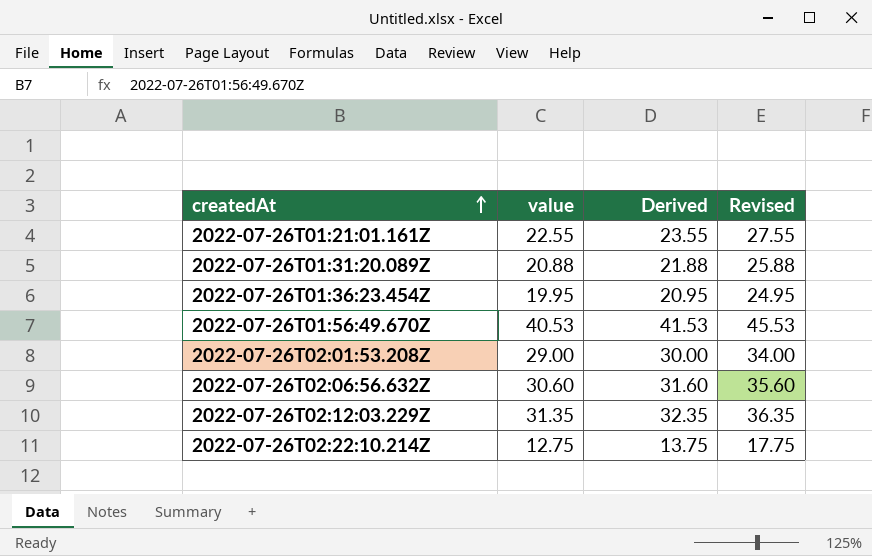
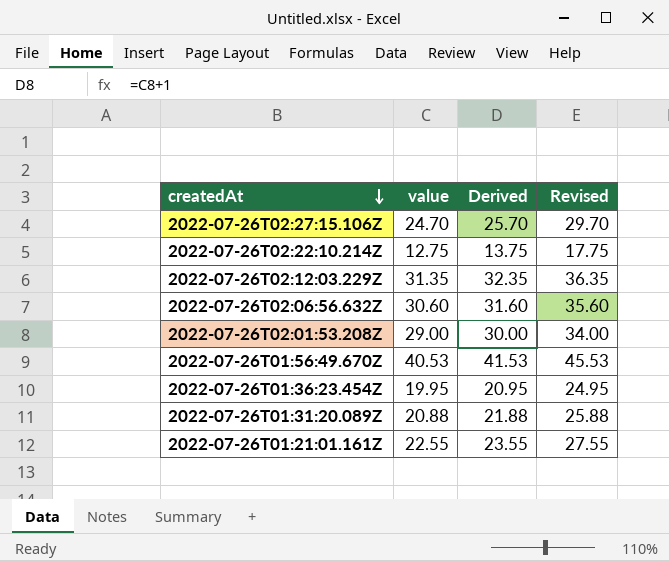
row order: createdAt ascending -> createdAt descending
row 2022-07-26T02:27:15.106Z: none -> 24.70 | 25.70 | 29.70

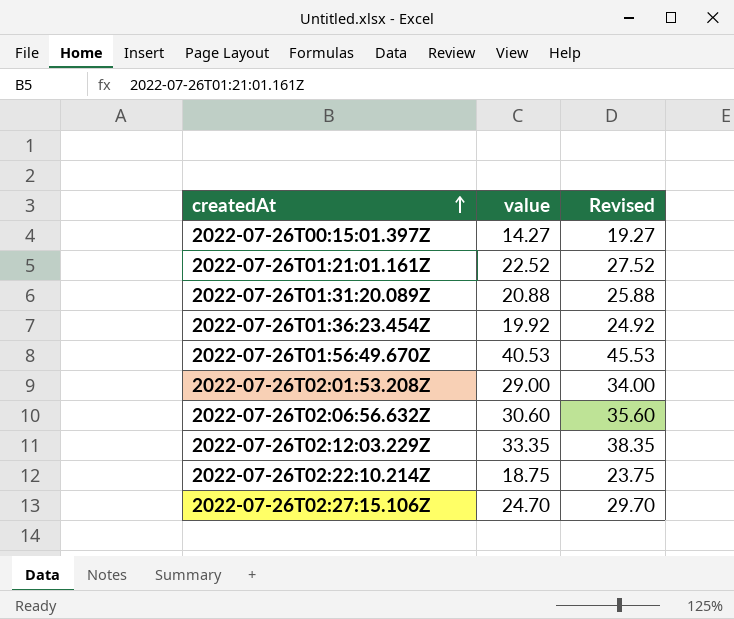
row order: createdAt descending -> createdAt ascending
column Derived | formula: [value] + 1 -> none
row 2022-07-26T00:15:01.397Z: none -> 14.27 | 19.27
2022-07-26T01:21:01.161Z | value: 22.55 -> 22.52
2022-07-26T01:21:01.161Z | Revised: 27.55 -> 27.52
2022-07-26T01:36:23.454Z | value: 19.95 -> 19.92
2022-07-26T01:36:23.454Z | Revised: 24.95 -> 24.92
2022-07-26T02:12:03.229Z | value: 31.35 -> 33.35
2022-07-26T02:12:03.229Z | Revised: 36.35 -> 38.35
2022-07-26T02:22:10.214Z | value: 12.75 -> 18.75
2022-07-26T02:22:10.214Z | Revised: 17.75 -> 23.75

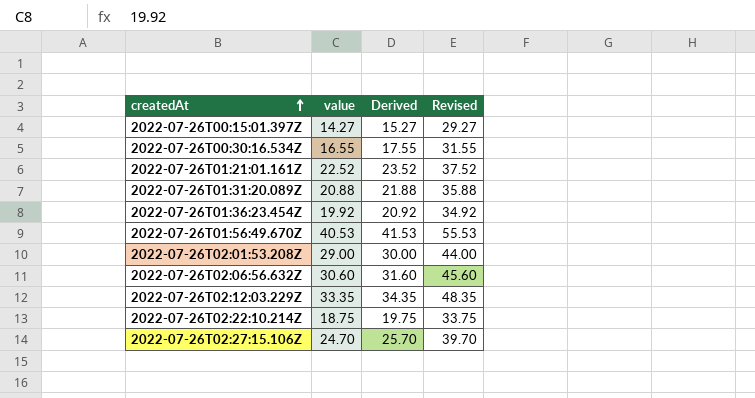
column Derived | formula: none -> [value] + 1
column Revised | formula: [value] + 5 -> [value] + 15
row 2022-07-26T00:30:16.534Z: none -> 16.55 | 17.55 | 31.55

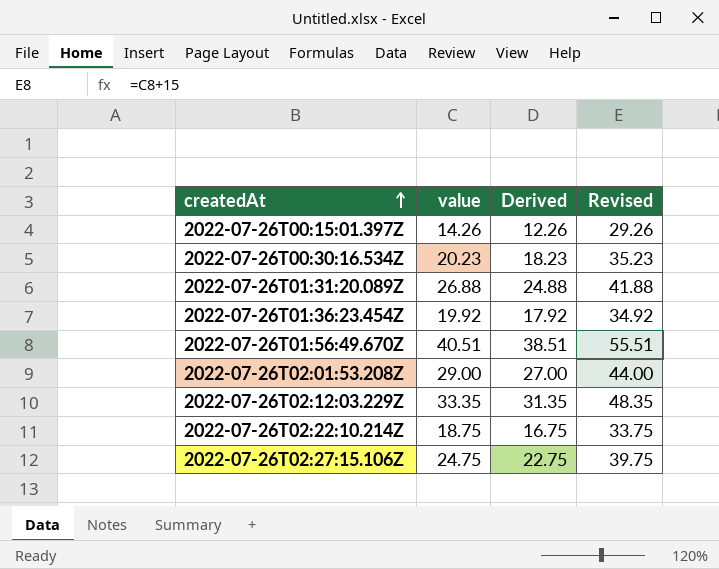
column Derived | formula: [value] + 1 -> [value] - 2
row 2022-07-26T01:21:01.161Z: 22.52 | 23.52 | 37.52 -> none
row 2022-07-26T02:06:56.632Z: 30.60 | 31.60 | 45.60 -> none
2022-07-26T00:15:01.397Z | value: 14.27 -> 14.26
2022-07-26T00:15:01.397Z | Revised: 29.27 -> 29.26
2022-07-26T00:30:16.534Z | value: 16.55 -> 20.23
2022-07-26T00:30:16.534Z | Revised: 31.55 -> 35.23
2022-07-26T01:31:20.089Z | value: 20.88 -> 26.88
2022-07-26T01:31:20.089Z | Revised: 35.88 -> 41.88
2022-07-26T01:56:49.670Z | value: 40.53 -> 40.51
2022-07-26T01:56:49.670Z | Revised: 55.53 -> 55.51
2022-07-26T02:27:15.106Z | value: 24.70 -> 24.75
2022-07-26T02:27:15.106Z | Revised: 39.70 -> 39.75

